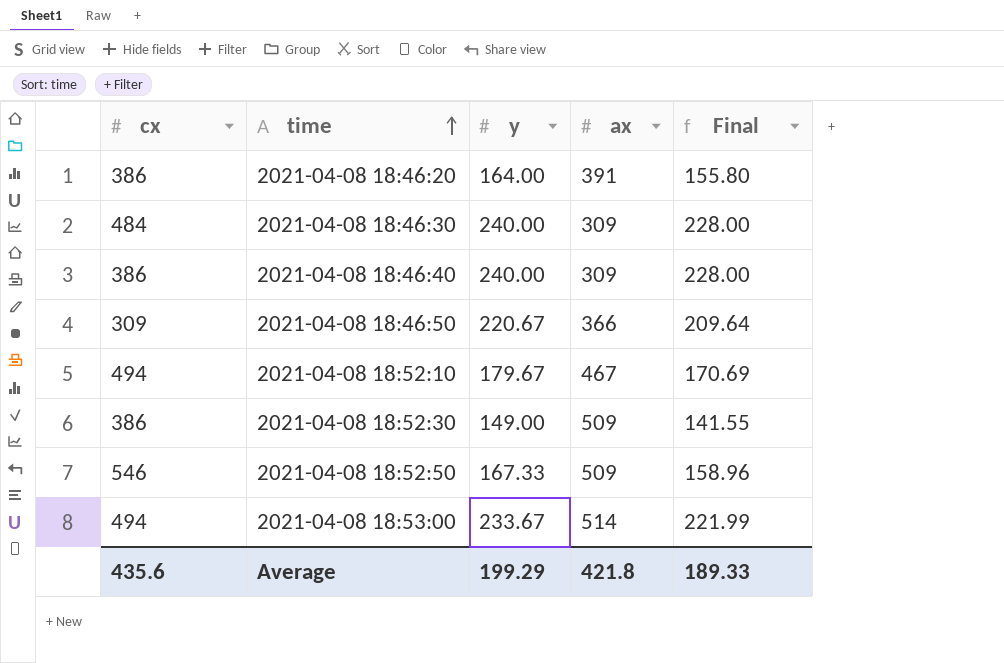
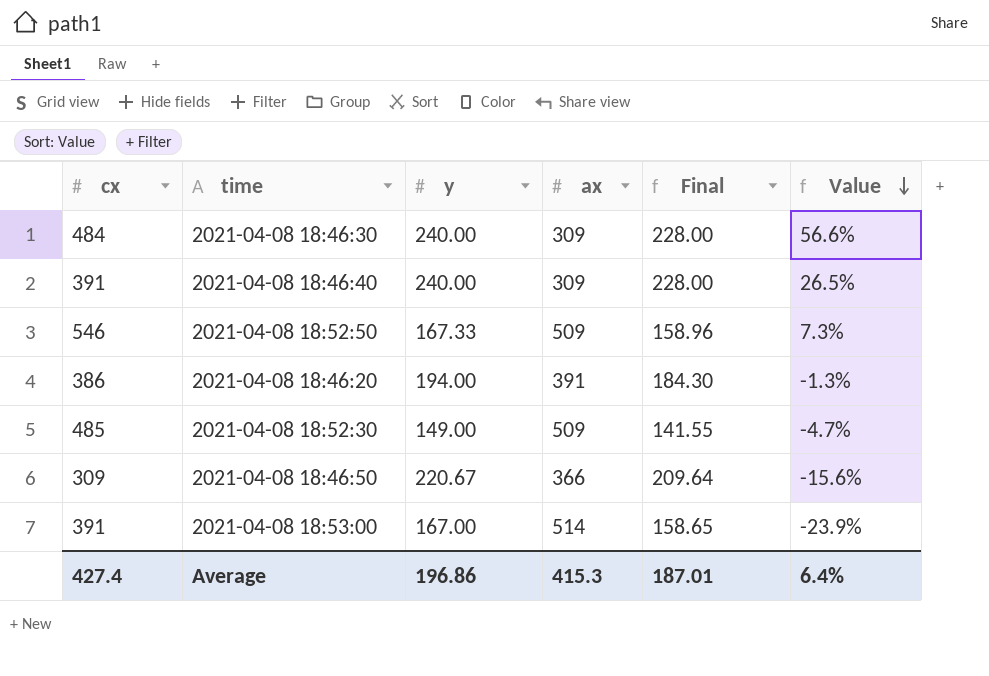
row order: time ascending -> Value descending
column Value | formula: none -> ([cx] - [ax]) / [ax]
row 2021-04-08 18:52:10: 494 | 179.67 | 467 | 170.69 -> none
2021-04-08 18:46:40 | cx: 386 -> 391
2021-04-08 18:46:20 | y: 164.00 -> 194.00
2021-04-08 18:46:20 | Final: 155.80 -> 184.30
2021-04-08 18:52:30 | cx: 386 -> 485
2021-04-08 18:53:00 | cx: 494 -> 391
2021-04-08 18:53:00 | y: 233.67 -> 167.00
2021-04-08 18:53:00 | Final: 221.99 -> 158.65
Average | cx: 435.6 -> 427.4
Average | y: 199.29 -> 196.86
Average | ax: 421.8 -> 415.3
Average | Final: 189.33 -> 187.01

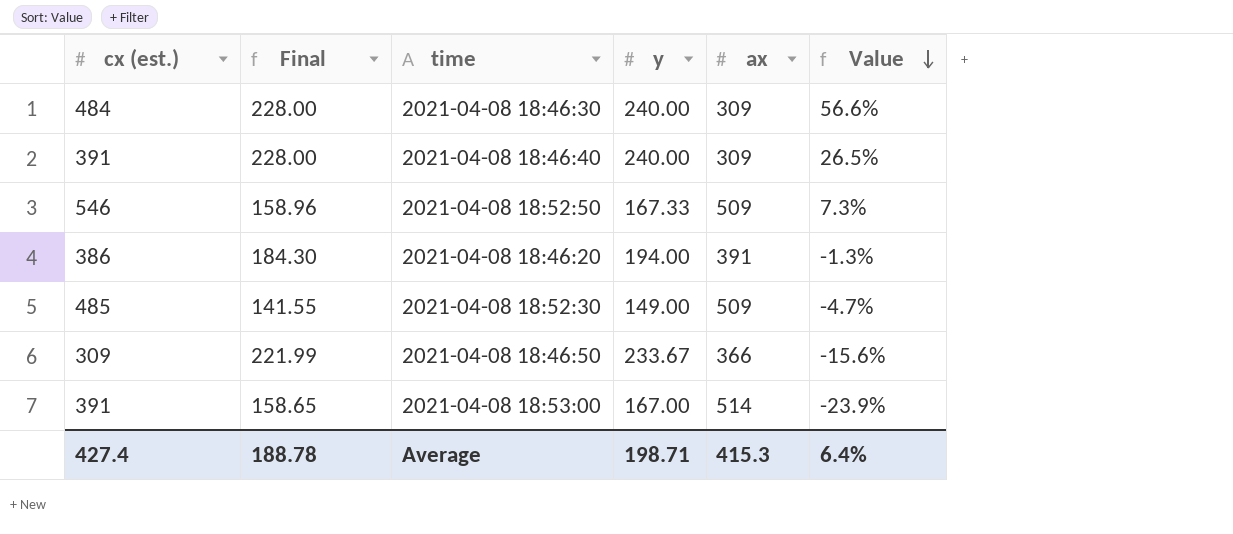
column name: cx -> cx (est.)
column Final | position: 5 -> 2
2021-04-08 18:46:50 | Final: 209.64 -> 221.99
2021-04-08 18:46:50 | y: 220.67 -> 233.67
Average | Final: 187.01 -> 188.78
Average | y: 196.86 -> 198.71

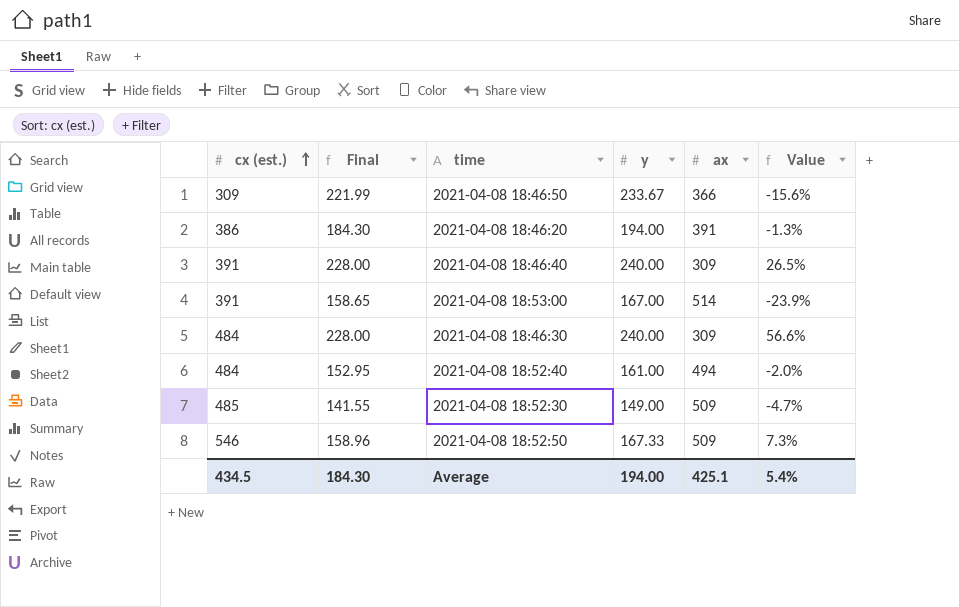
row order: Value descending -> cx (est.) ascending
row 2021-04-08 18:52:40: none -> 484 | 152.95 | 161.00 | 494 | -2.0%
Average | cx (est.): 427.4 -> 434.5
Average | Final: 188.78 -> 184.30
Average | y: 198.71 -> 194.00
Average | ax: 415.3 -> 425.1
Average | Value: 6.4% -> 5.4%

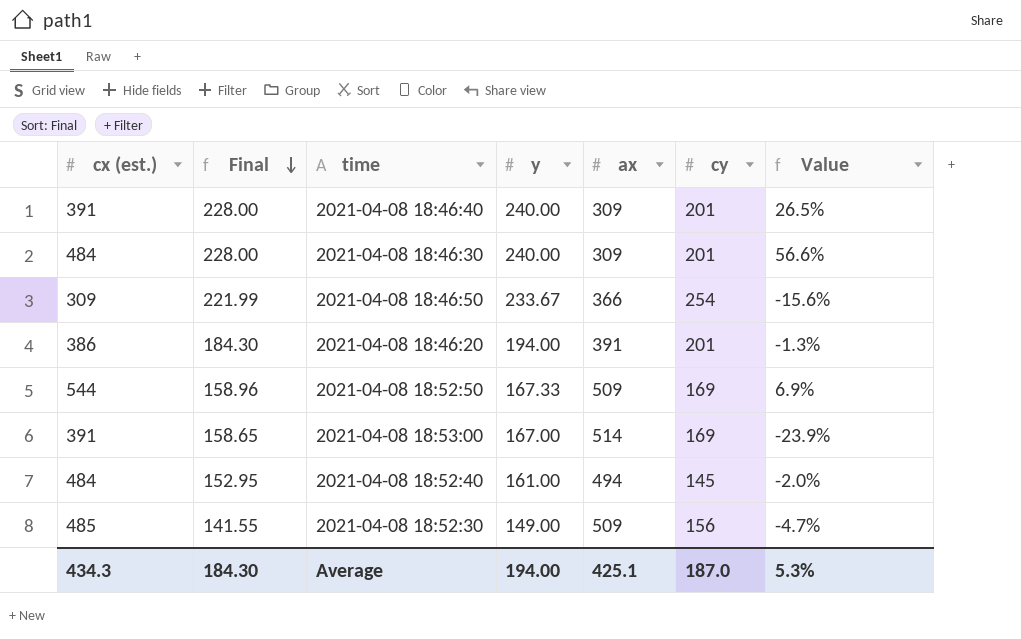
row order: cx (est.) ascending -> Final descending
column cy | position: none -> 6
2021-04-08 18:52:50 | cx (est.): 546 -> 544
2021-04-08 18:52:50 | Value: 7.3% -> 6.9%
Average | cx (est.): 434.5 -> 434.3
Average | Value: 5.4% -> 5.3%

